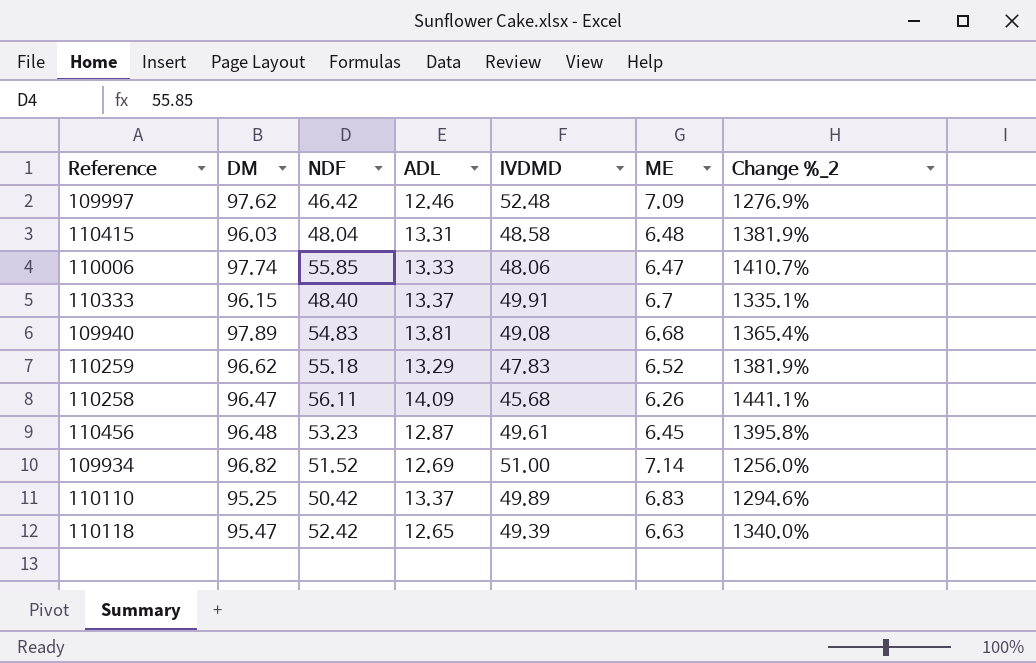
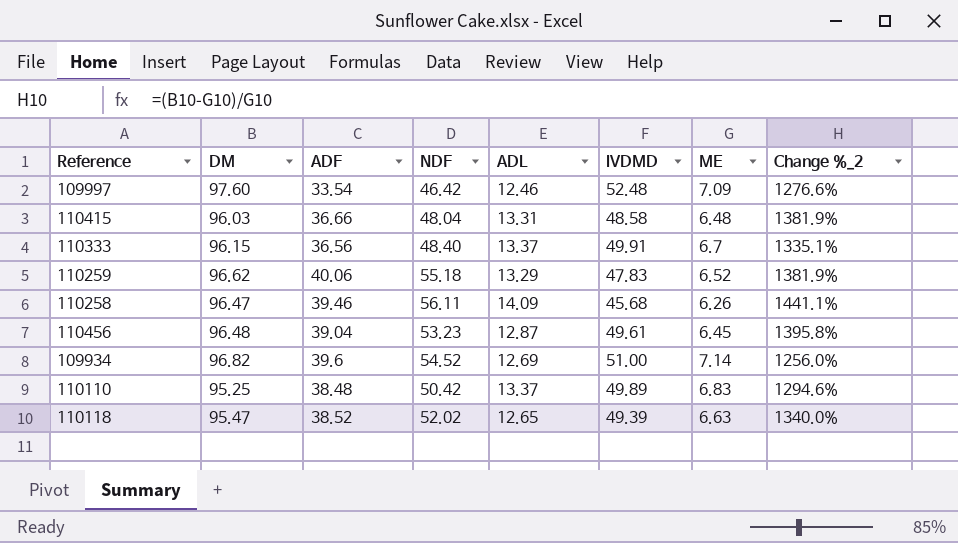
column ADF | position: none -> 3
row 110006: 97.74 | 55.85 | 13.33 | 48.06 | 6.47 | 1410.7% -> none
row 109940: 97.89 | 54.83 | 13.81 | 49.08 | 6.68 | 1365.4% -> none
109997 | DM: 97.62 -> 97.60
109997 | Change %_2: 1276.9% -> 1276.6%
109934 | NDF: 51.52 -> 54.52
110118 | NDF: 52.42 -> 52.02

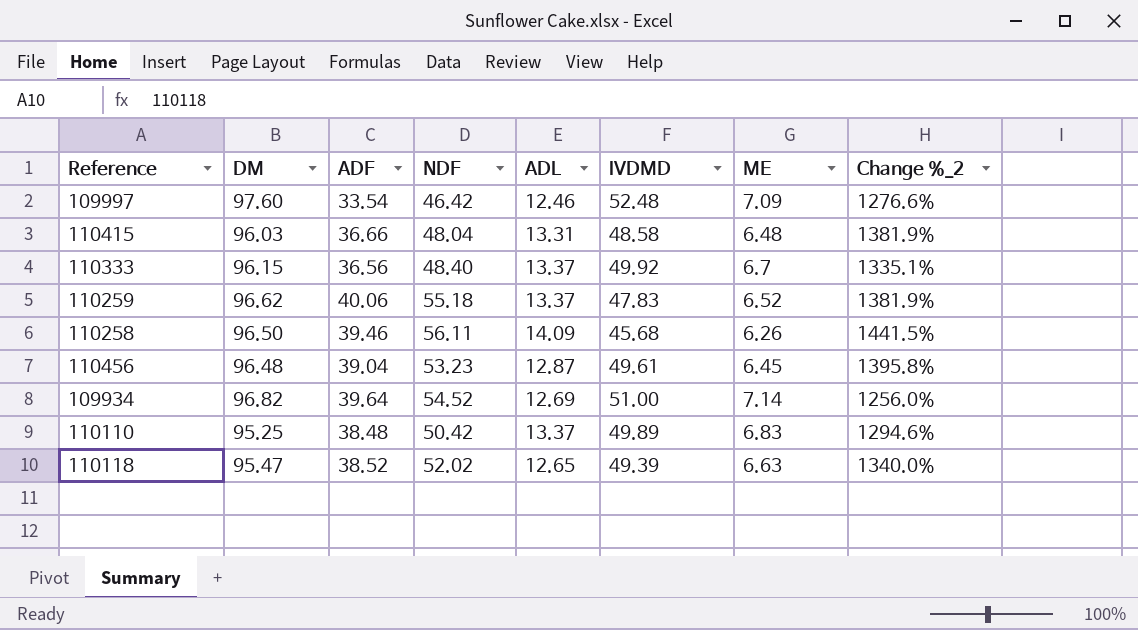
110333 | IVDMD: 49.91 -> 49.92
110259 | ADL: 13.29 -> 13.37
110258 | DM: 96.47 -> 96.50
110258 | Change %_2: 1441.1% -> 1441.5%
109934 | ADF: 39.6 -> 39.64

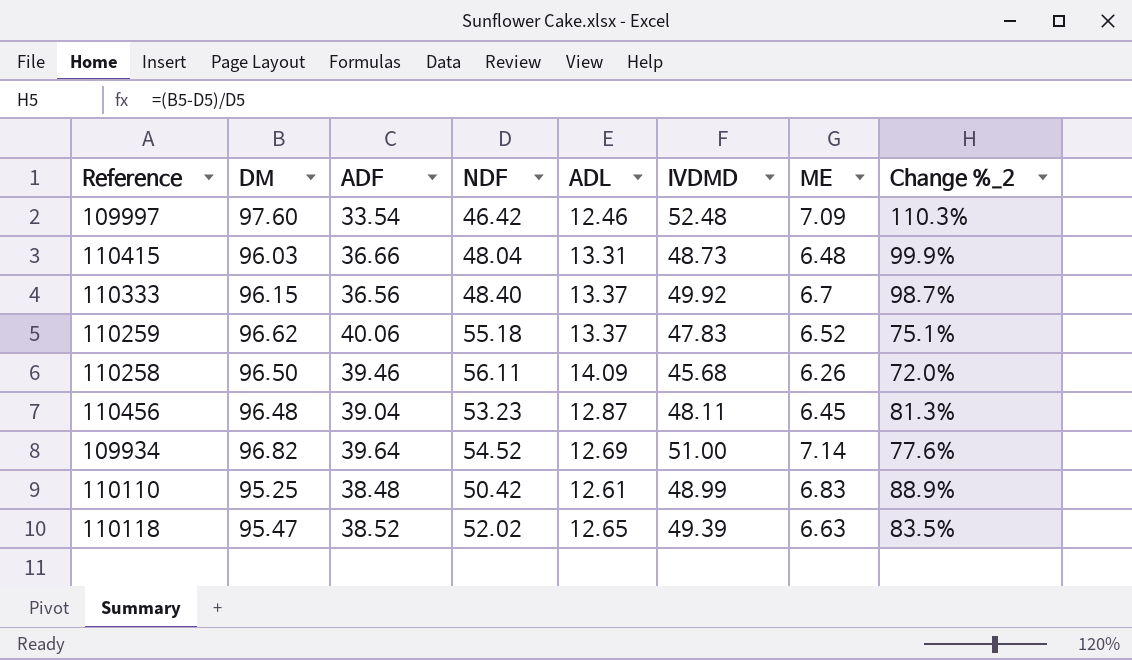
column Change %_2 | formula: ([DM] - [ME]) / [ME] -> ([DM] - [NDF]) / [NDF]
110415 | IVDMD: 48.58 -> 48.73
110456 | IVDMD: 49.61 -> 48.11
110110 | ADL: 13.37 -> 12.61
110110 | IVDMD: 49.89 -> 48.99

